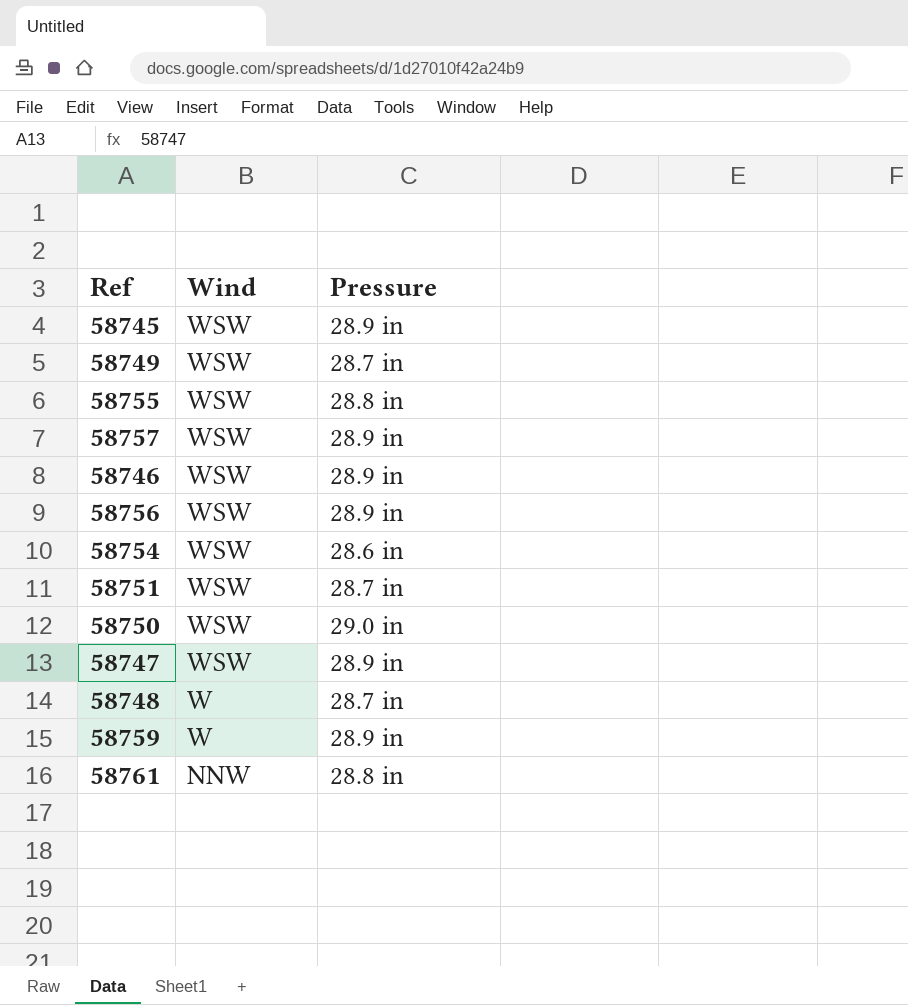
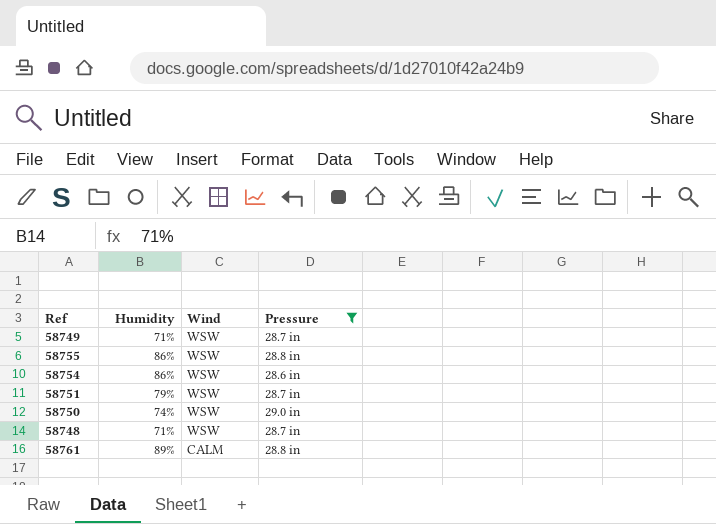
filter: none -> Pressure != 28.9 in
column Humidity | position: none -> 2
58748 | Wind: W -> WSW
58761 | Wind: NNW -> CALM

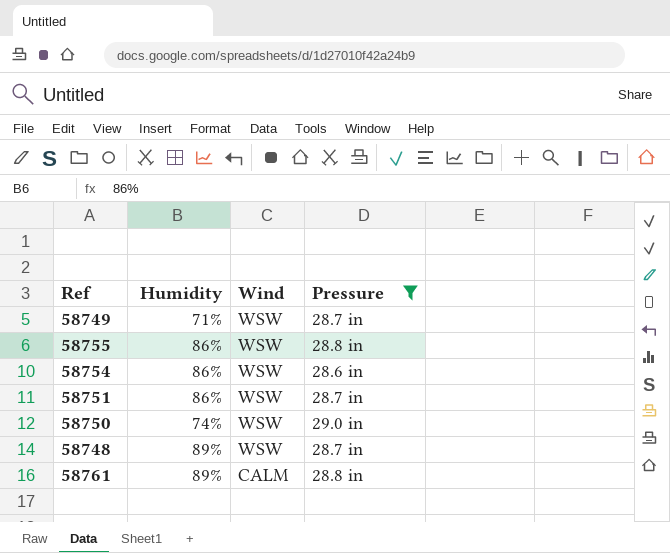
58751 | Humidity: 79% -> 86%
58748 | Humidity: 71% -> 89%

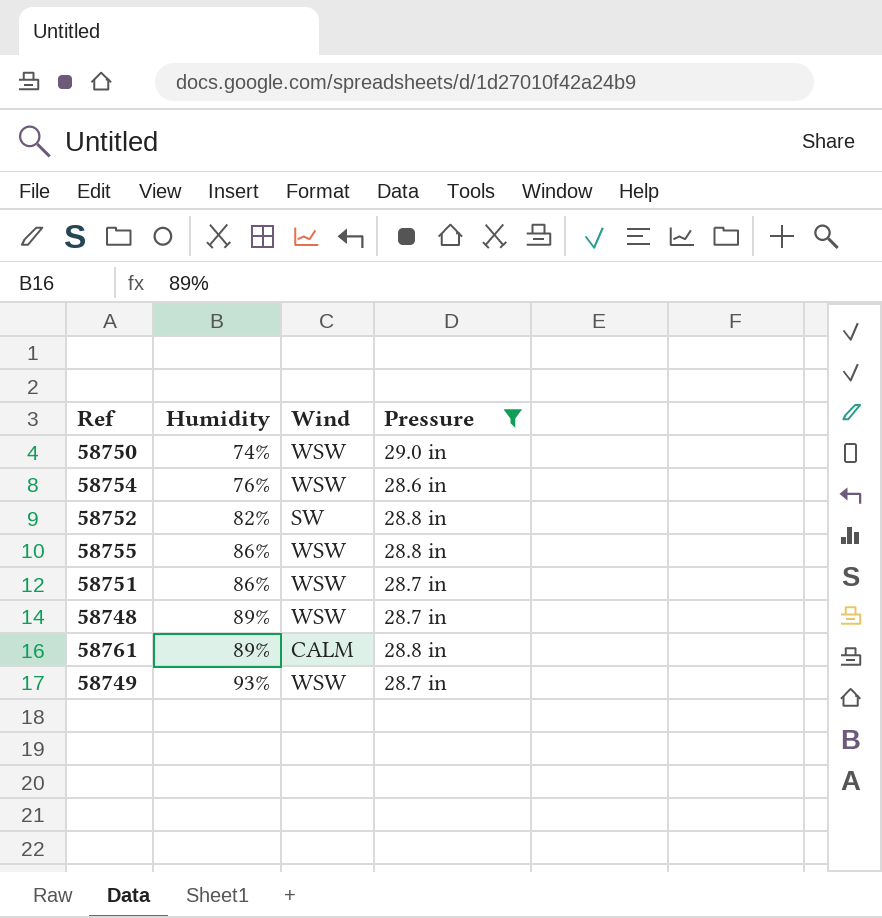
row order: Wind descending -> Humidity ascending
58754 | Humidity: 86% -> 76%
row 58752: none -> 82% | SW | 28.8 in
58749 | Humidity: 71% -> 93%

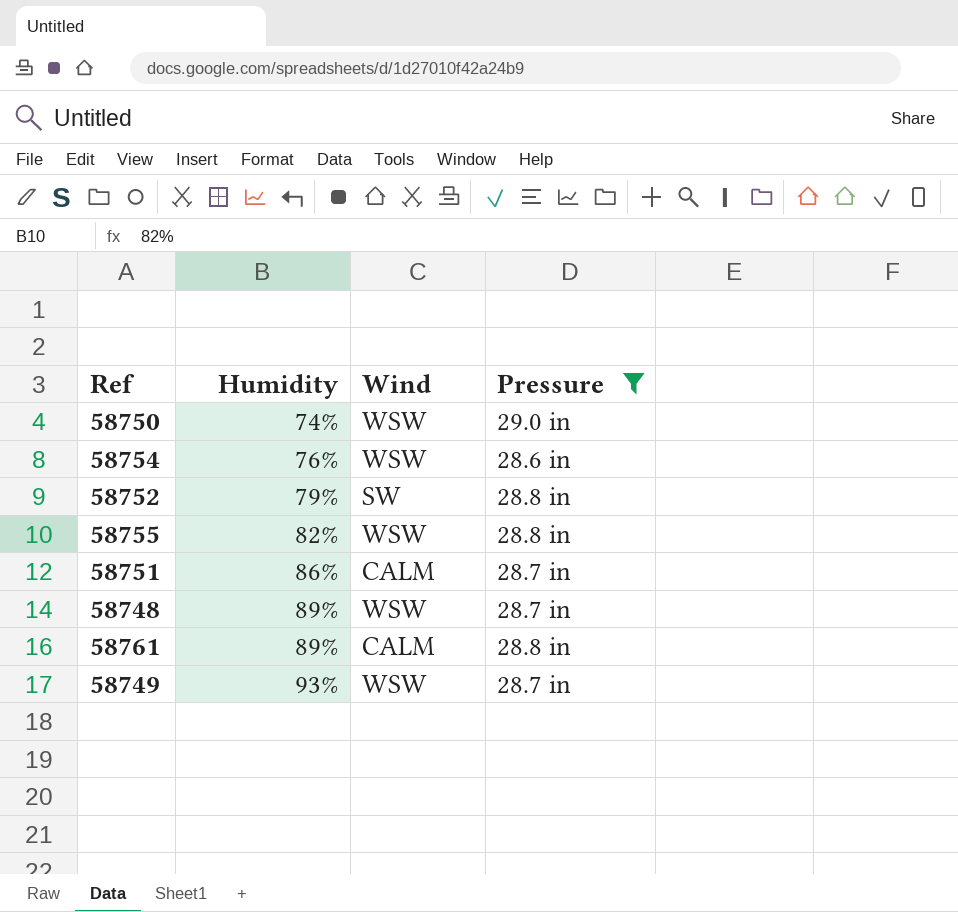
58752 | Humidity: 82% -> 79%
58755 | Humidity: 86% -> 82%
58751 | Wind: WSW -> CALM

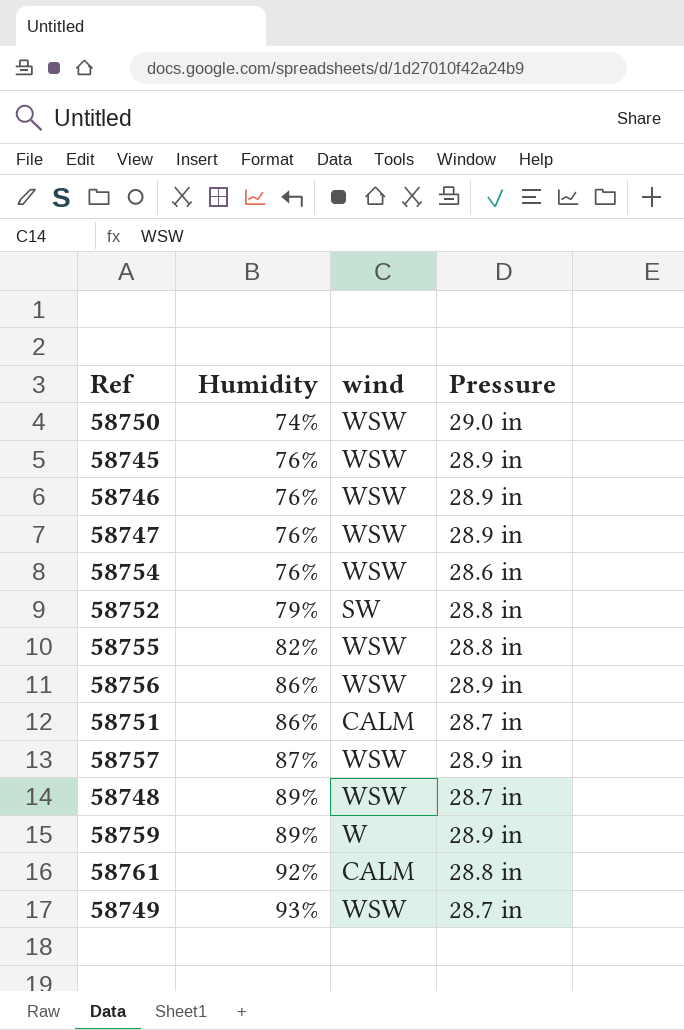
filter: Pressure != 28.9 in -> none
column name: Wind -> wind
58761 | Humidity: 89% -> 92%

